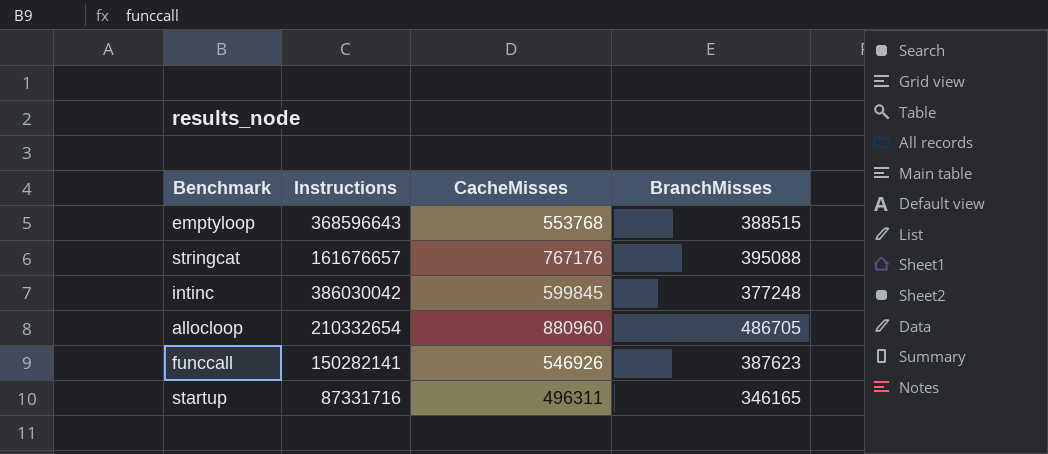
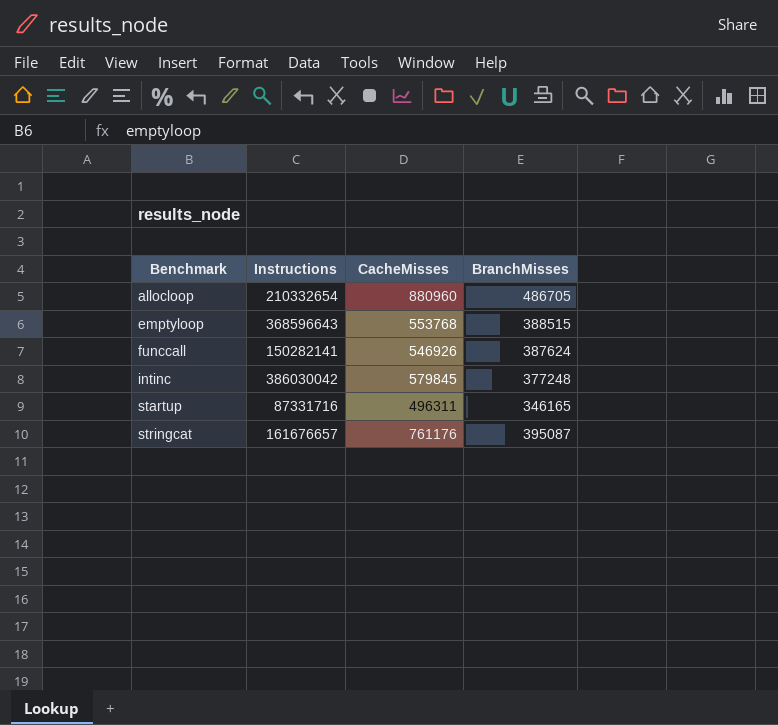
row order: none -> Benchmark ascending
funccall | BranchMisses: 387623 -> 387624
intinc | CacheMisses: 599845 -> 579845
stringcat | CacheMisses: 767176 -> 761176
stringcat | BranchMisses: 395088 -> 395087

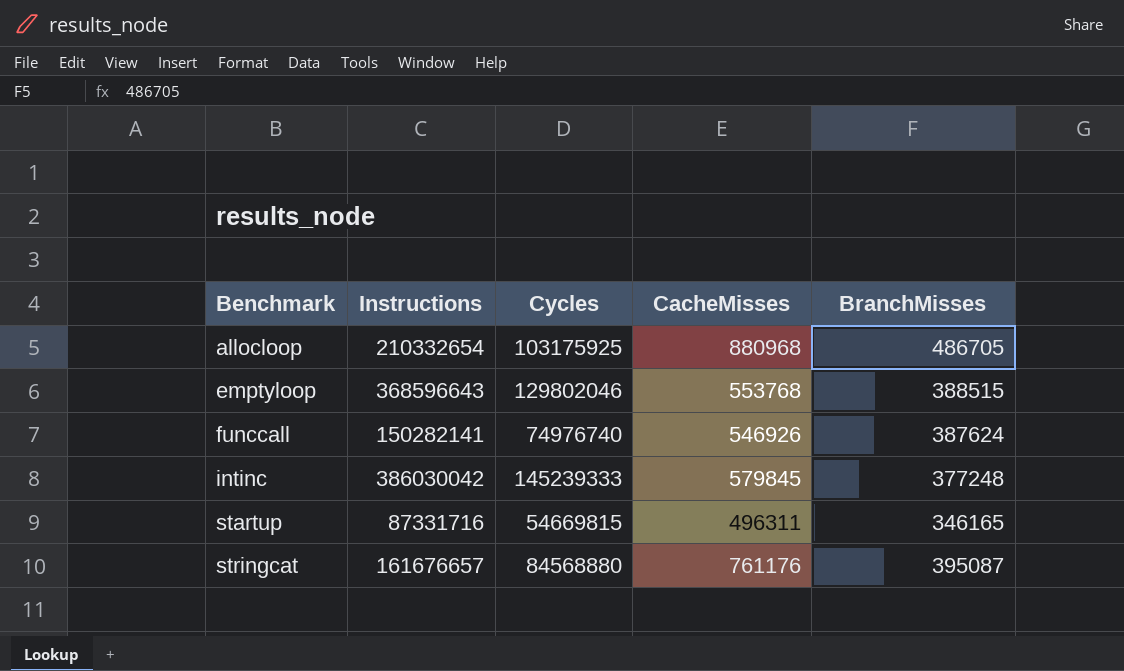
column Cycles | position: none -> 3
allocloop | CacheMisses: 880960 -> 880968

